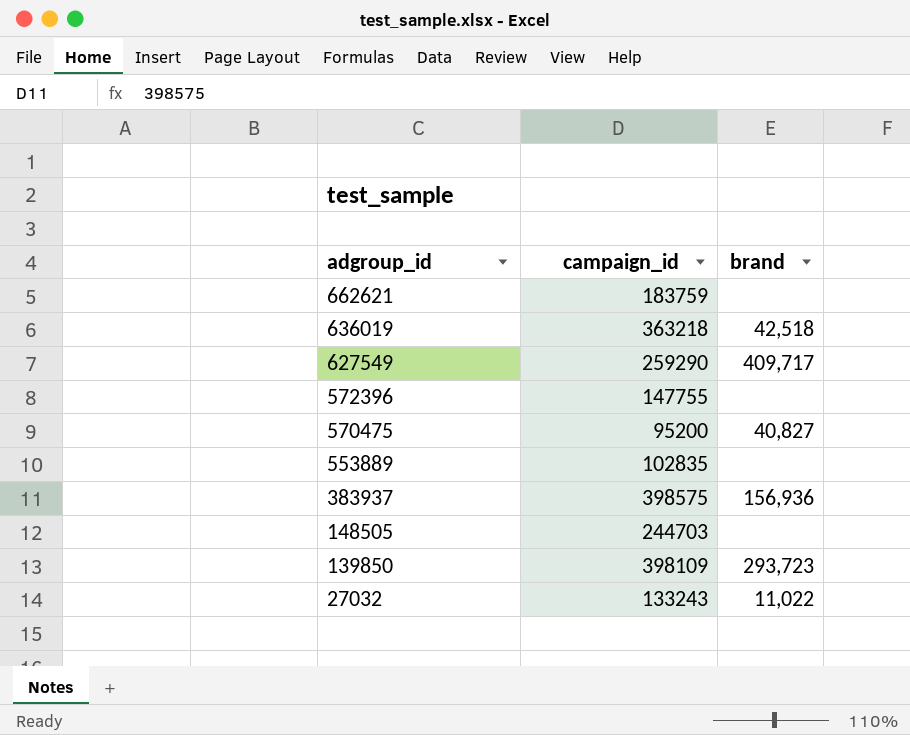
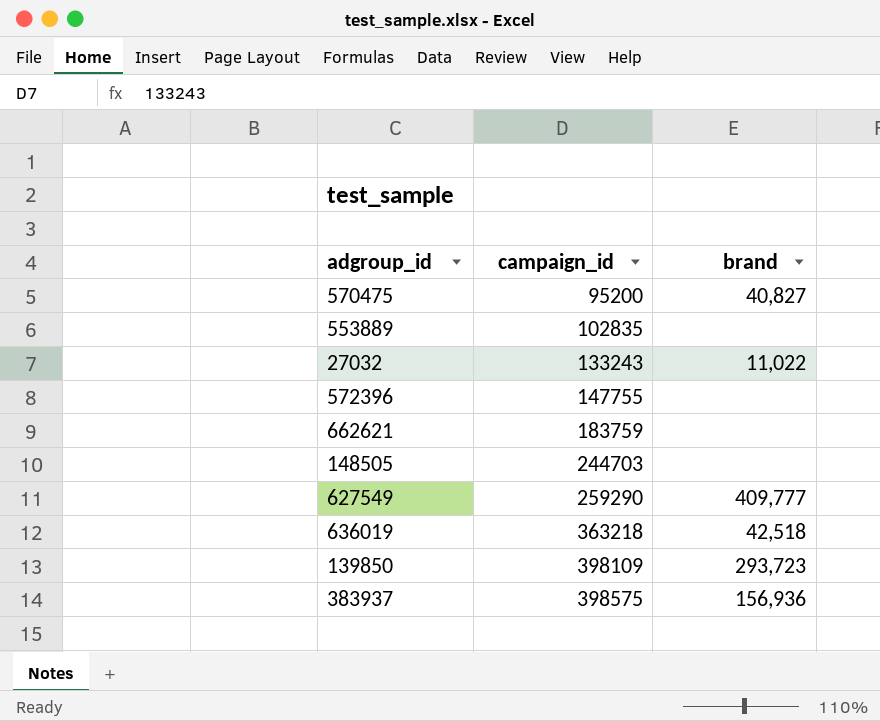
row order: adgroup_id descending -> campaign_id ascending
627549 | brand: 409,717 -> 409,777

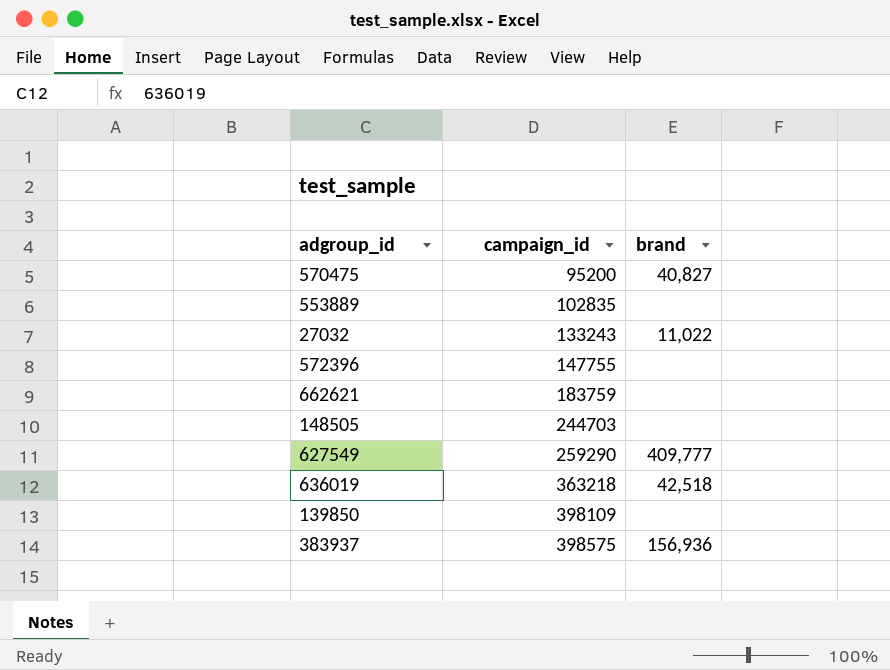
139850 | brand: 293,723 -> none

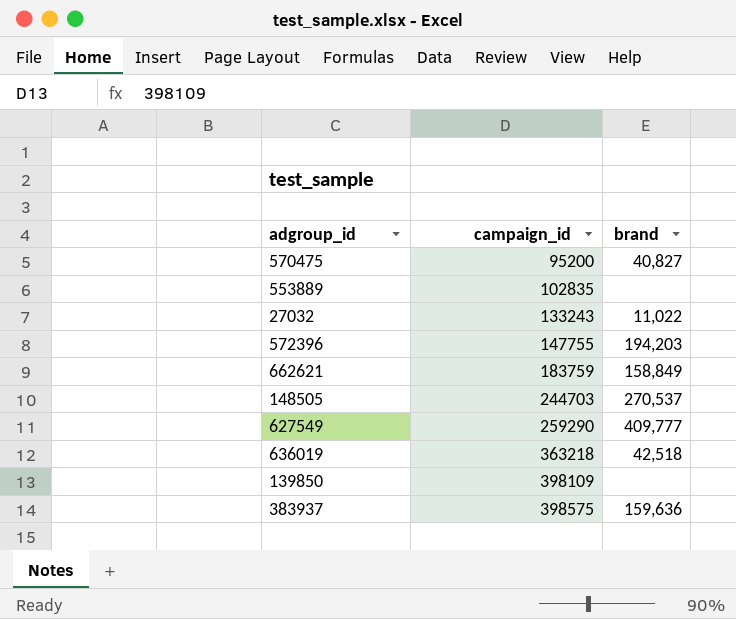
572396 | brand: none -> 194,203
662621 | brand: none -> 158,849
148505 | brand: none -> 270,537
383937 | brand: 156,936 -> 159,636

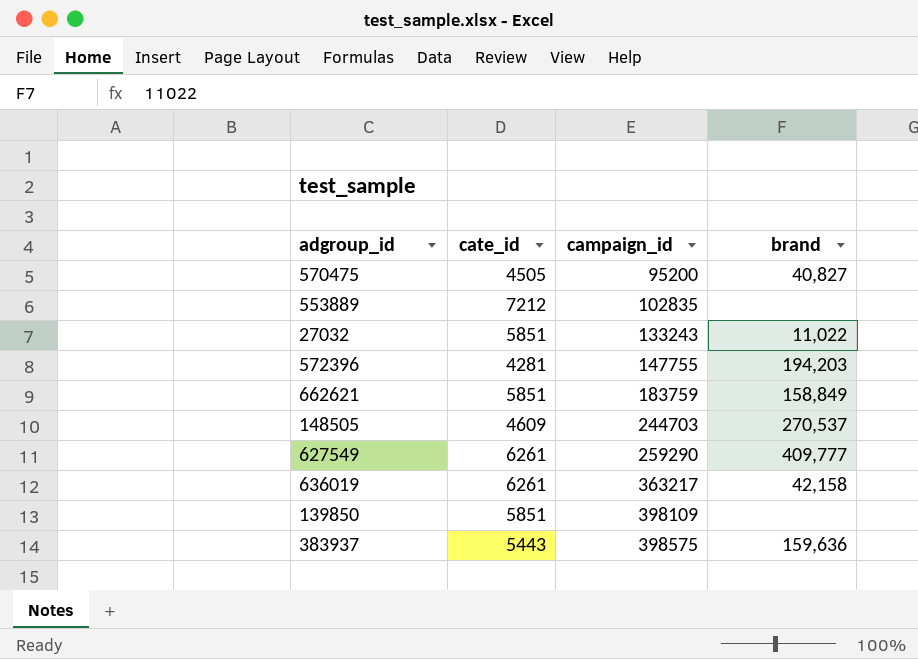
column cate_id | position: none -> 2
636019 | campaign_id: 363218 -> 363217
636019 | brand: 42,518 -> 42,158

